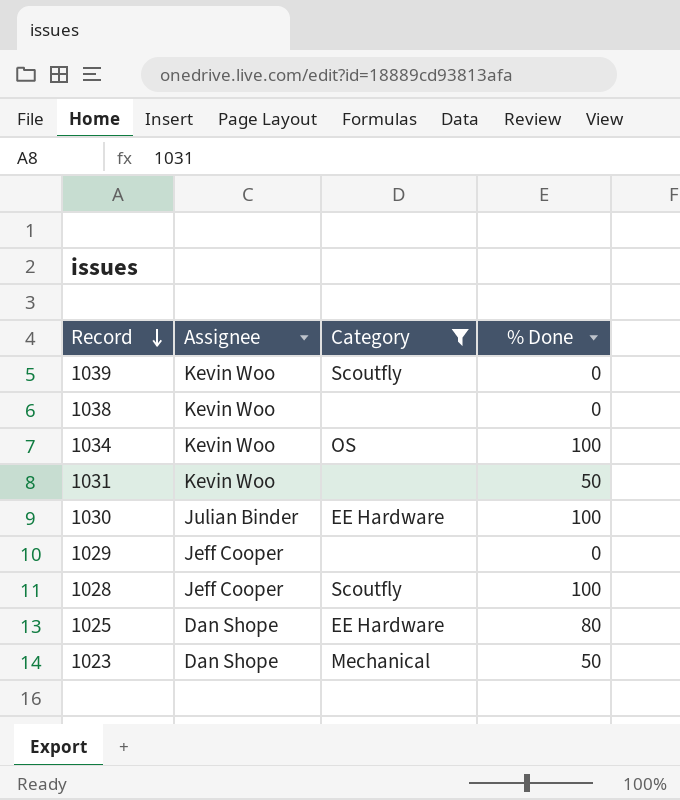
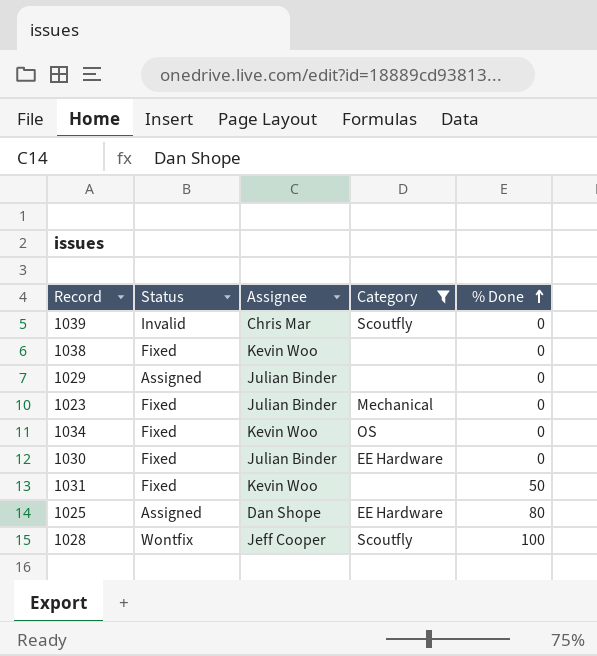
row order: Record descending -> % Done ascending
column Status | position: none -> 2
1039 | Assignee: Kevin Woo -> Chris Mar
1029 | Assignee: Jeff Cooper -> Julian Binder
1023 | Assignee: Dan Shope -> Julian Binder
1023 | % Done: 50 -> 0
1034 | % Done: 100 -> 0
1030 | % Done: 100 -> 0

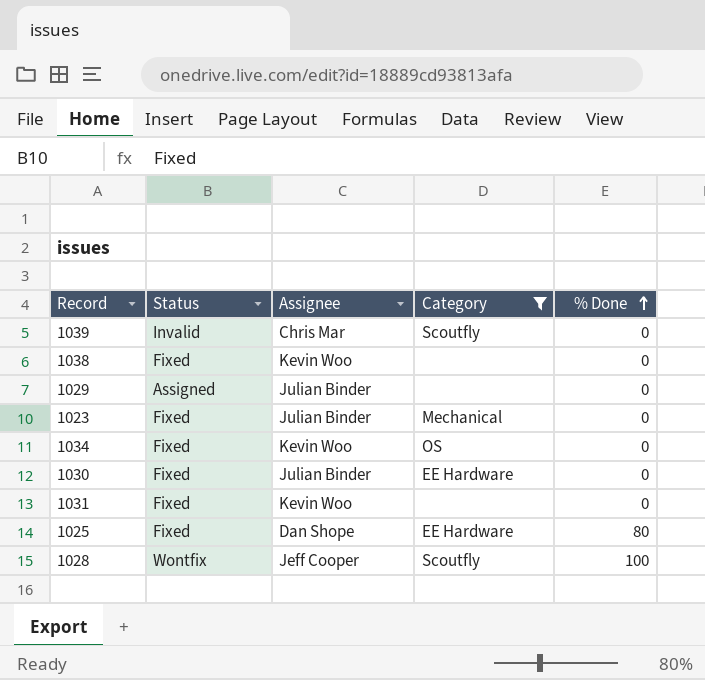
1031 | % Done: 50 -> 0
1025 | Status: Assigned -> Fixed

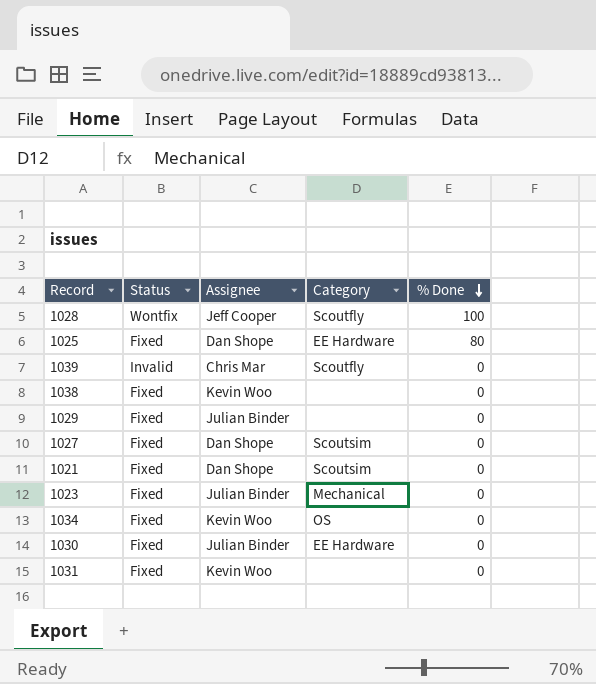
filter: Category != Scoutsim -> none
row order: % Done ascending -> % Done descending
1029 | Status: Assigned -> Fixed

